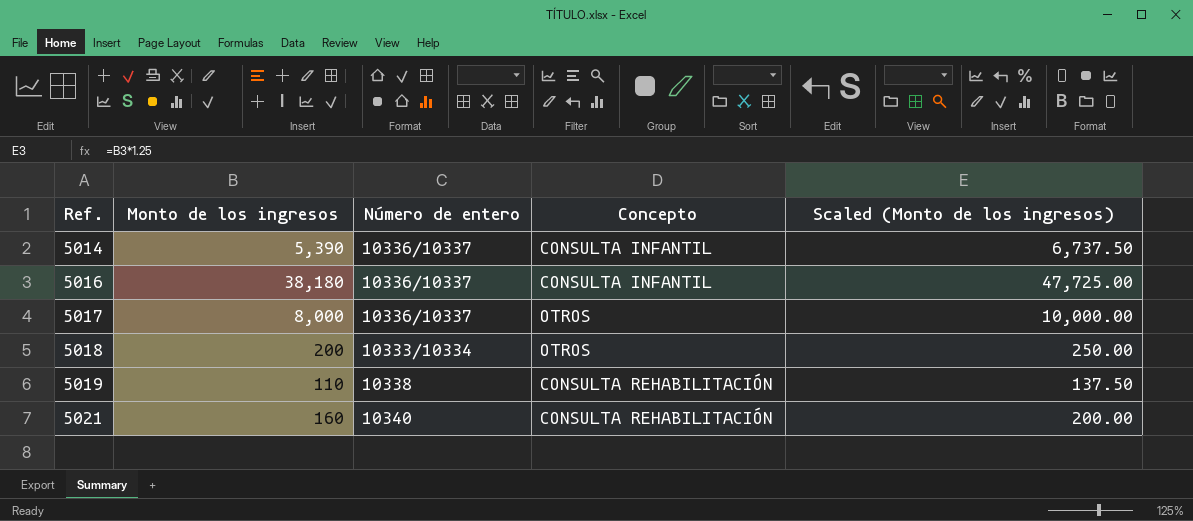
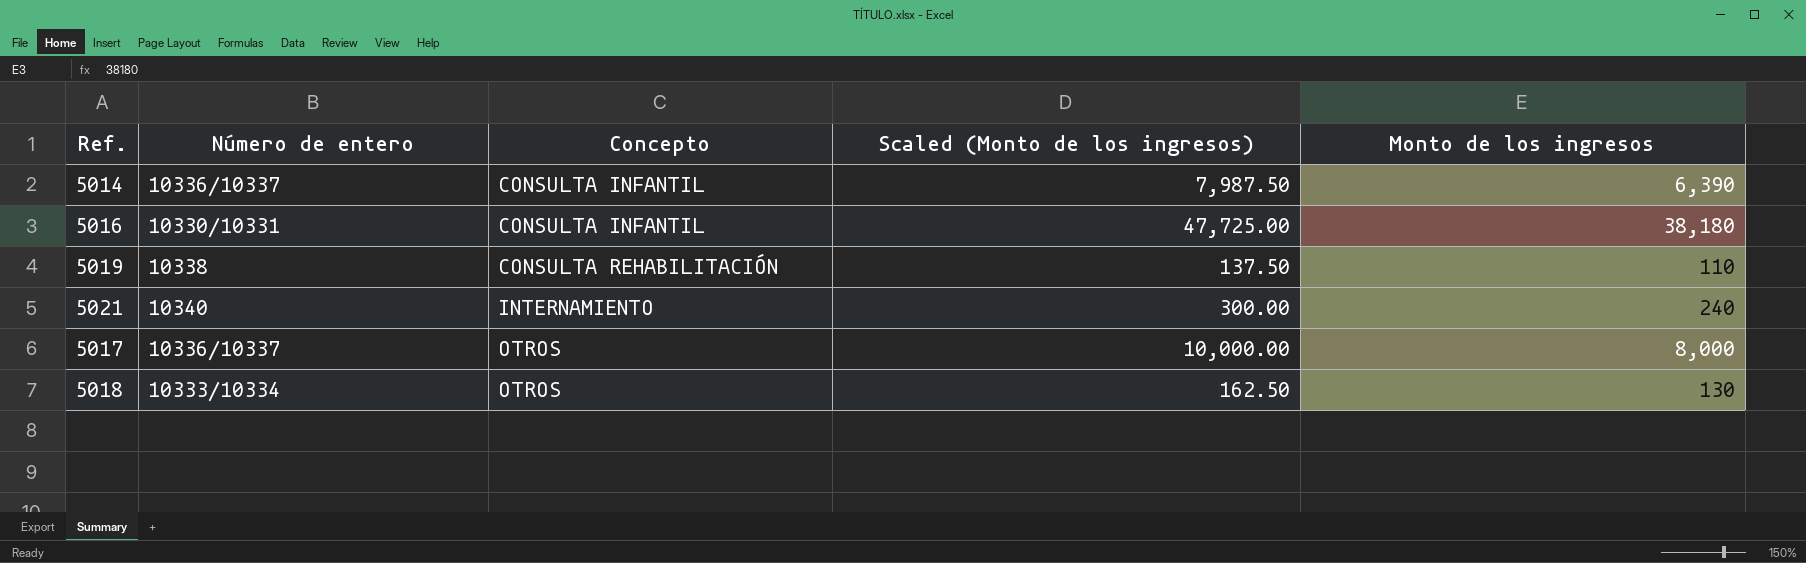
row order: Ref. ascending -> Concepto ascending
column Monto de los ingresos | position: 2 -> 5
5014 | Scaled (Monto de los ingresos): 6,737.50 -> 7,987.50
5014 | Monto de los ingresos: 5,390 -> 6,390
5016 | Número de entero: 10336/10337 -> 10330/10331
5021 | Concepto: CONSULTA REHABILITACIÓN -> INTERNAMIENTO
5021 | Scaled (Monto de los ingresos): 200.00 -> 300.00
5021 | Monto de los ingresos: 160 -> 240
5018 | Scaled (Monto de los ingresos): 250.00 -> 162.50
5018 | Monto de los ingresos: 200 -> 130

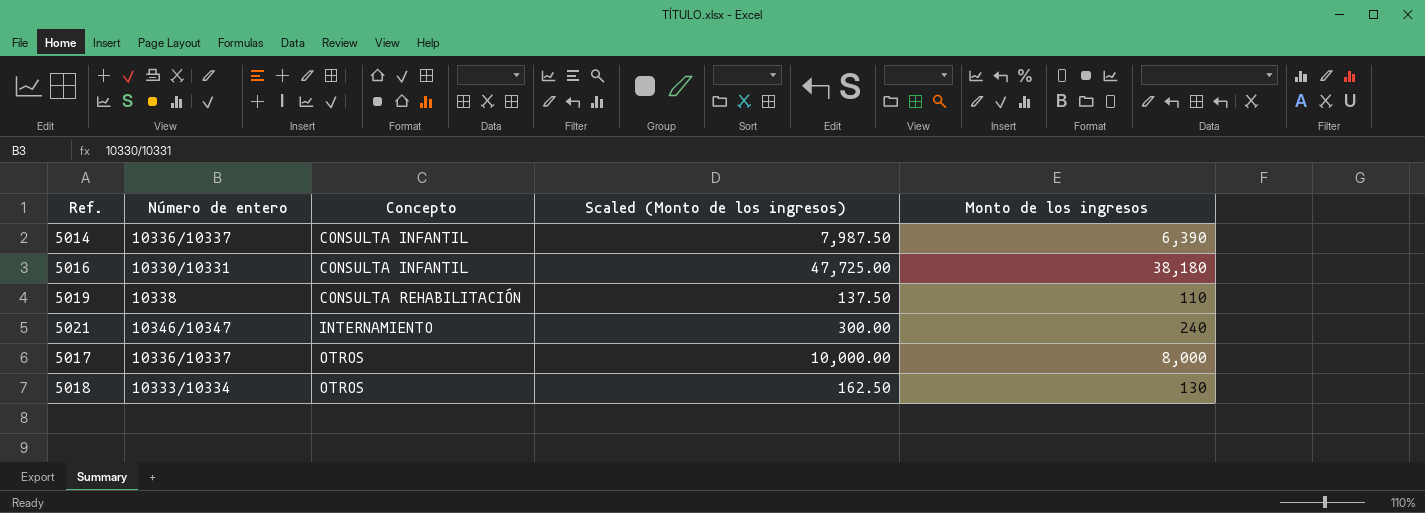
5021 | Número de entero: 10340 -> 10346/10347

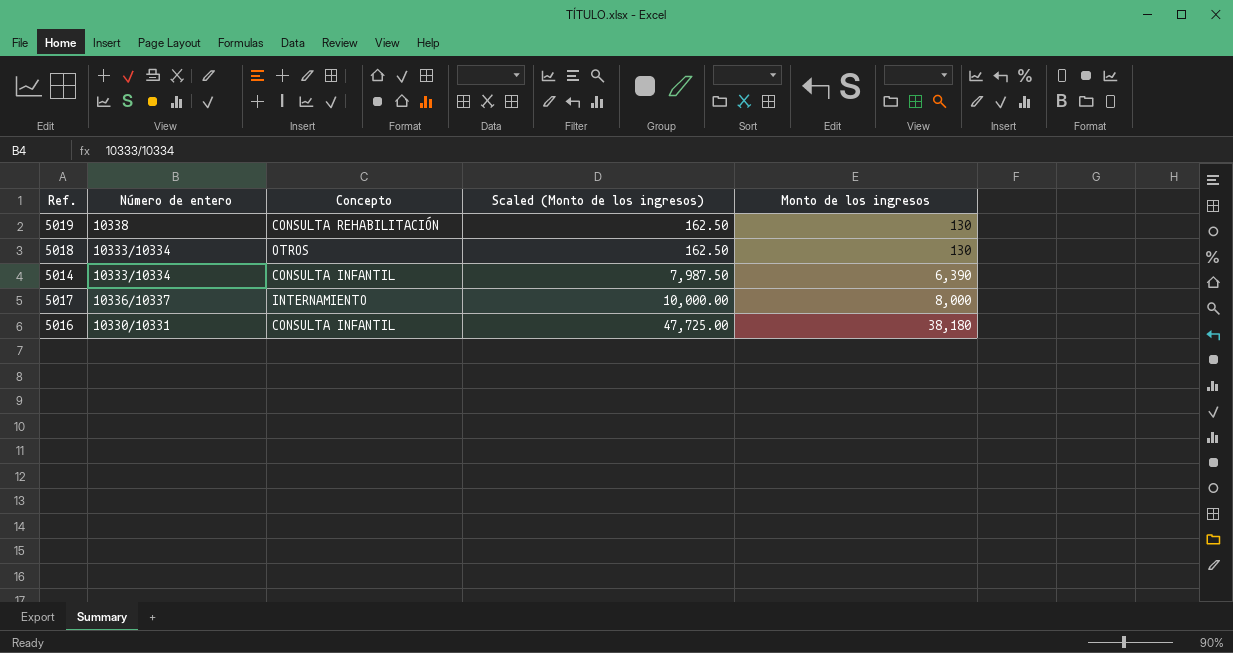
row order: Concepto ascending -> Scaled (Monto de los ingresos) ascending
row 5021: 10346/10347 | INTERNAMIENTO | 300.00 | 240 -> none
5019 | Scaled (Monto de los ingresos): 137.50 -> 162.50
5019 | Monto de los ingresos: 110 -> 130
5014 | Número de entero: 10336/10337 -> 10333/10334
5017 | Concepto: OTROS -> INTERNAMIENTO

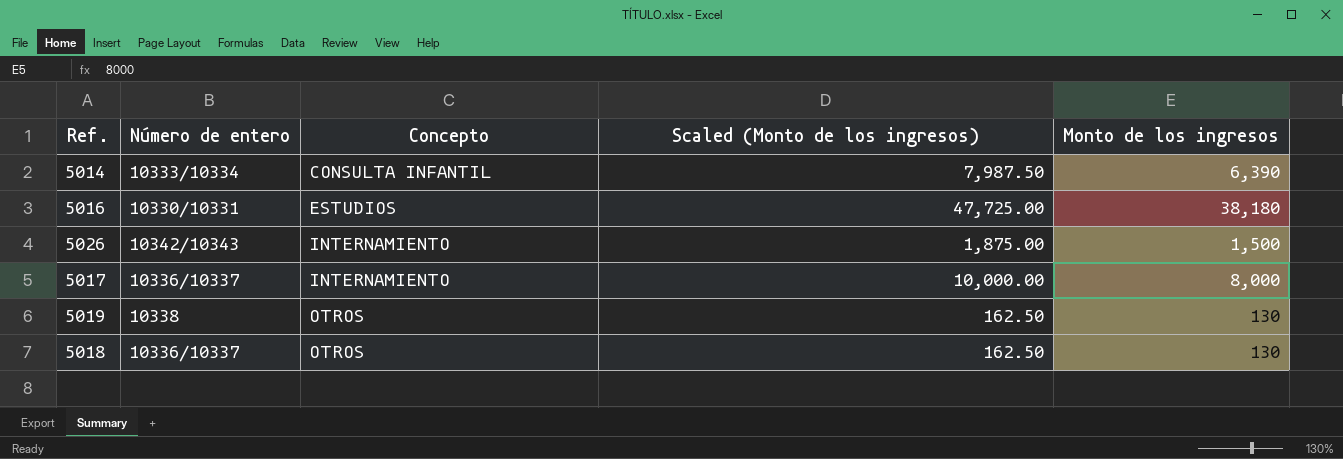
row order: Scaled (Monto de los ingresos) ascending -> Concepto ascending
5016 | Concepto: CONSULTA INFANTIL -> ESTUDIOS
row 5026: none -> 10342/10343 | INTERNAMIENTO | 1,875.00 | 1,500
5019 | Concepto: CONSULTA REHABILITACIÓN -> OTROS
5018 | Número de entero: 10333/10334 -> 10336/10337

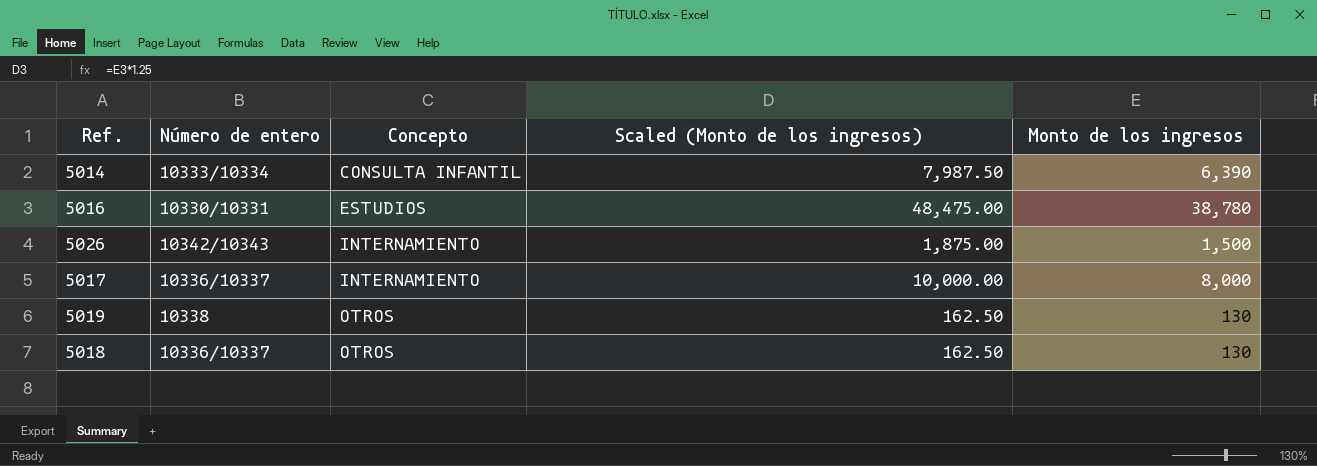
5016 | Scaled (Monto de los ingresos): 47,725.00 -> 48,475.00
5016 | Monto de los ingresos: 38,180 -> 38,780

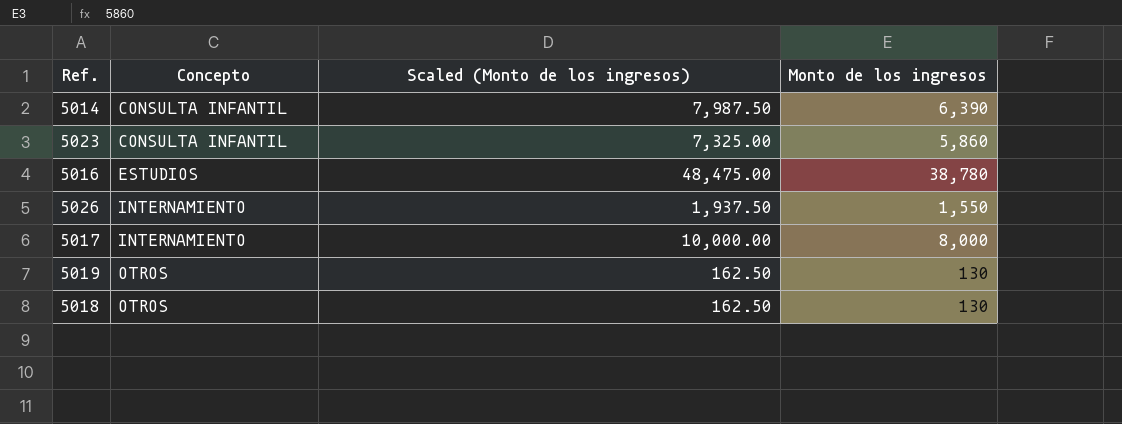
column Número de entero | position: 2 -> none
row 5023: none -> CONSULTA INFANTIL | 7,325.00 | 5,860
5026 | Scaled (Monto de los ingresos): 1,875.00 -> 1,937.50
5026 | Monto de los ingresos: 1,500 -> 1,550

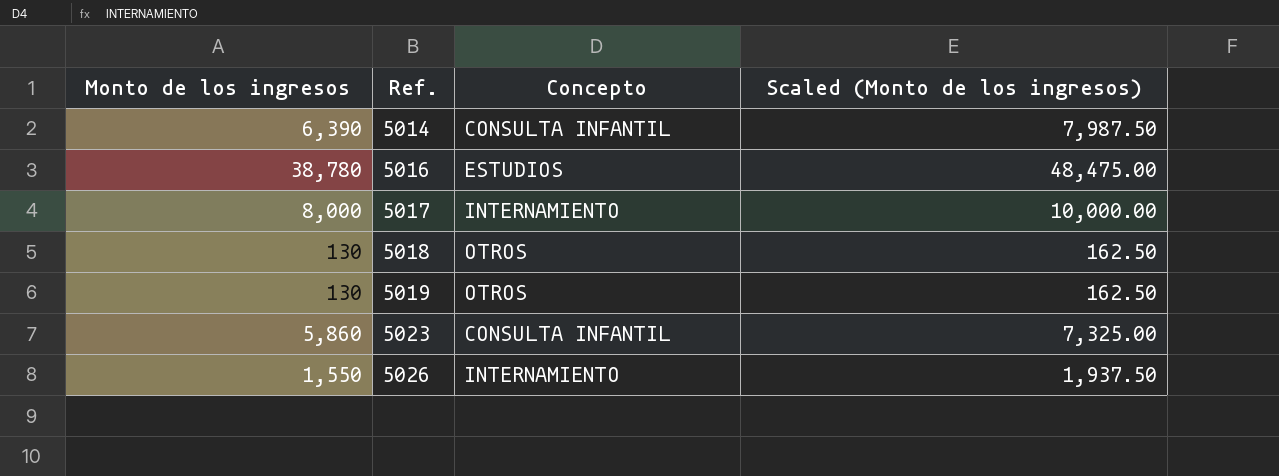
row order: Concepto ascending -> Ref. ascending
column Monto de los ingresos | position: 4 -> 1

